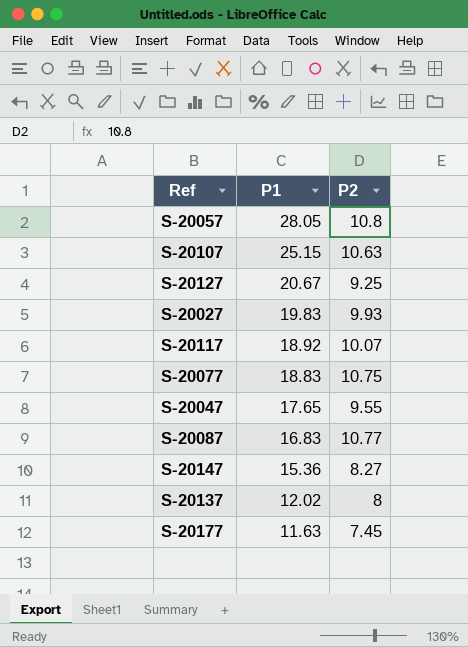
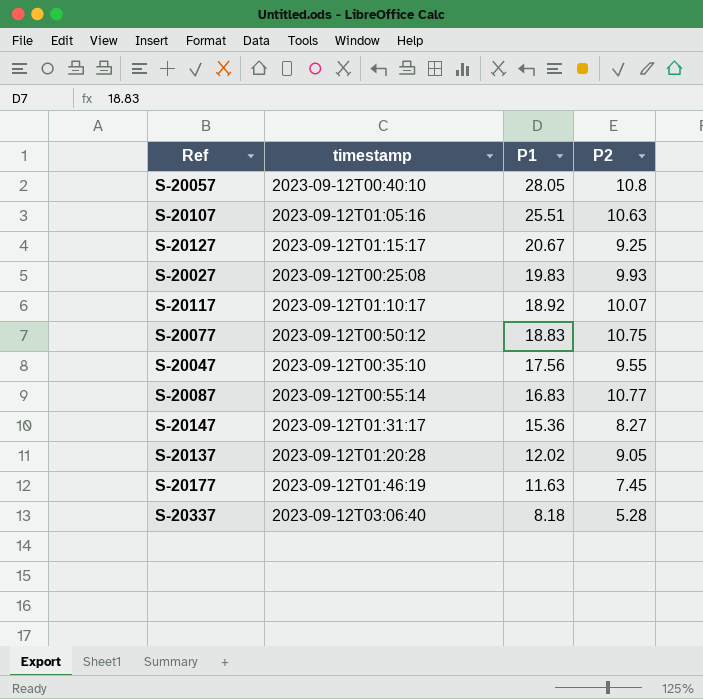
column timestamp | position: none -> 2
S-20107 | P1: 25.15 -> 25.51
S-20047 | P1: 17.65 -> 17.56
S-20137 | P2: 8 -> 9.05
row S-20337: none -> 2023-09-12T03:06:40 | 8.18 | 5.28

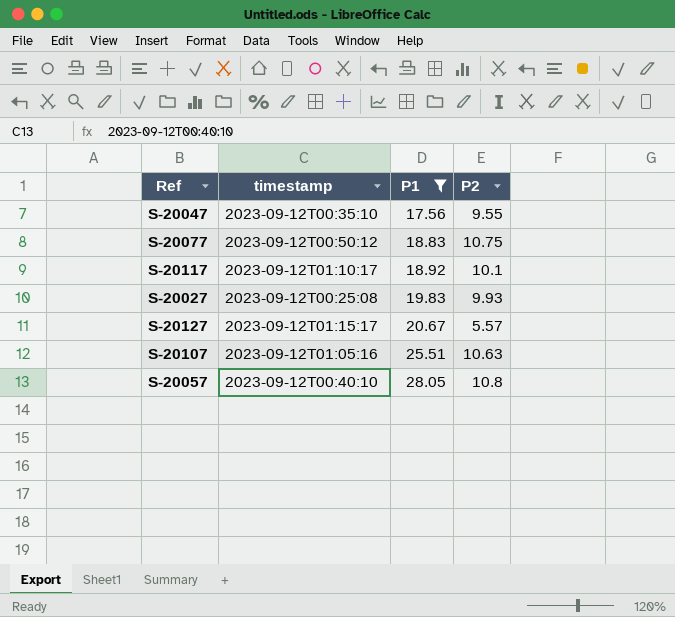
filter: none -> P1 >= 17.56
row order: P1 descending -> P1 ascending
S-20117 | P2: 10.07 -> 10.1
S-20127 | P2: 9.25 -> 5.57

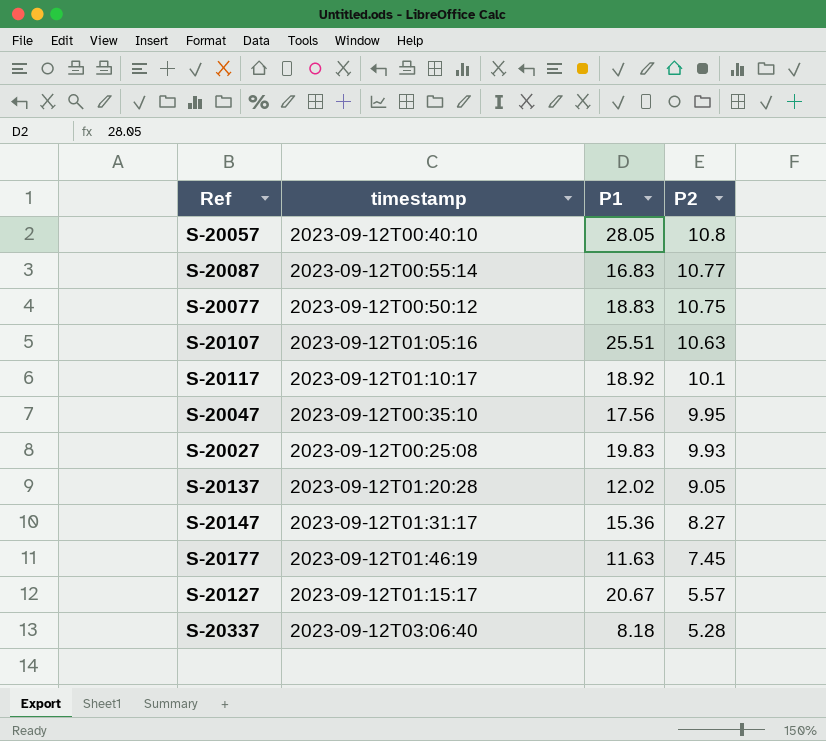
filter: P1 >= 17.56 -> none
row order: P1 ascending -> P2 descending
S-20047 | P2: 9.55 -> 9.95

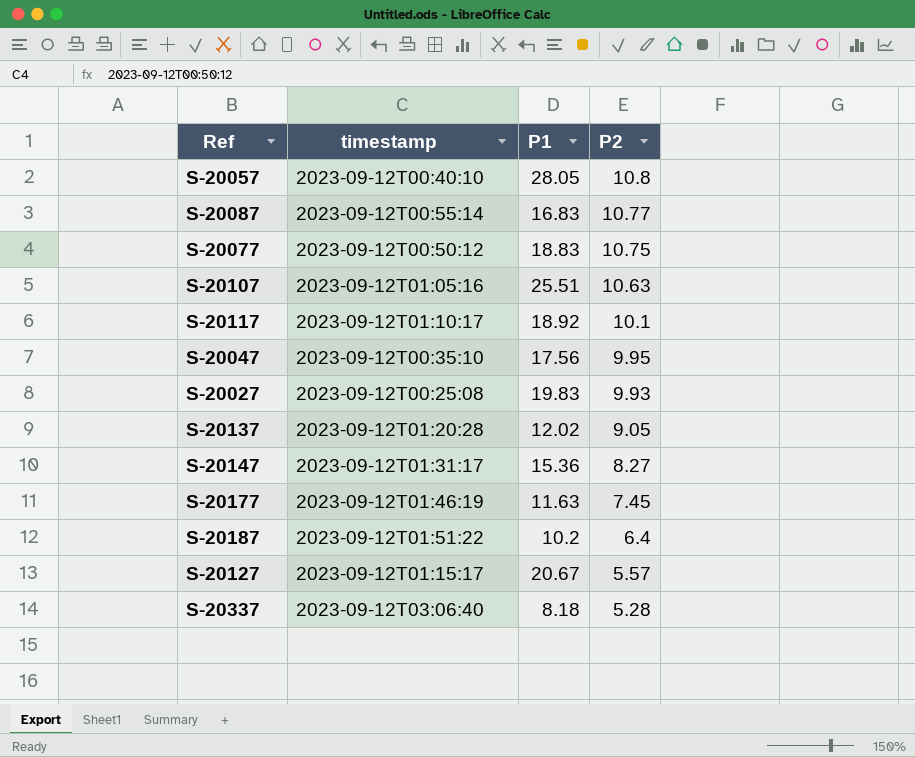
row S-20187: none -> 2023-09-12T01:51:22 | 10.2 | 6.4

